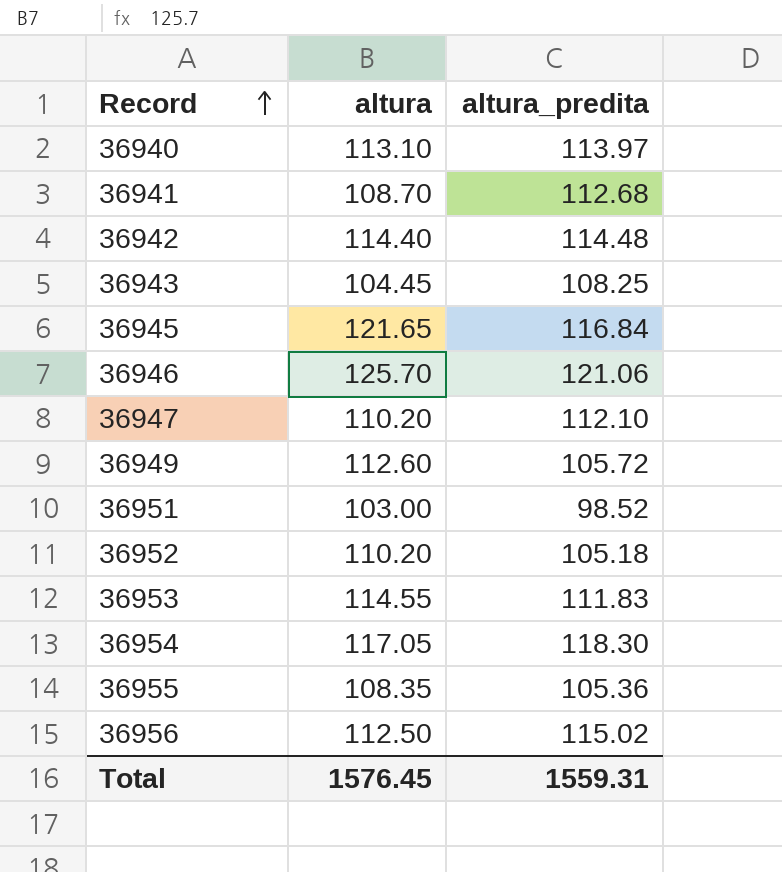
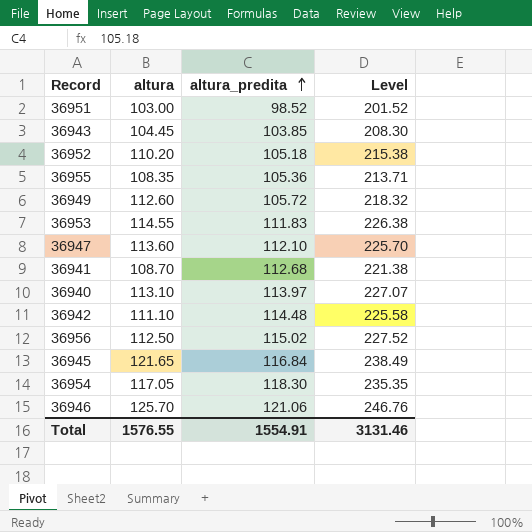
row order: Record ascending -> altura_predita ascending
column Level | formula: none -> [altura] + [altura_predita]
36943 | altura_predita: 108.25 -> 103.85
36947 | altura: 110.20 -> 113.60
36942 | altura: 114.40 -> 111.10
Total | altura: 1576.45 -> 1576.55
Total | altura_predita: 1559.31 -> 1554.91

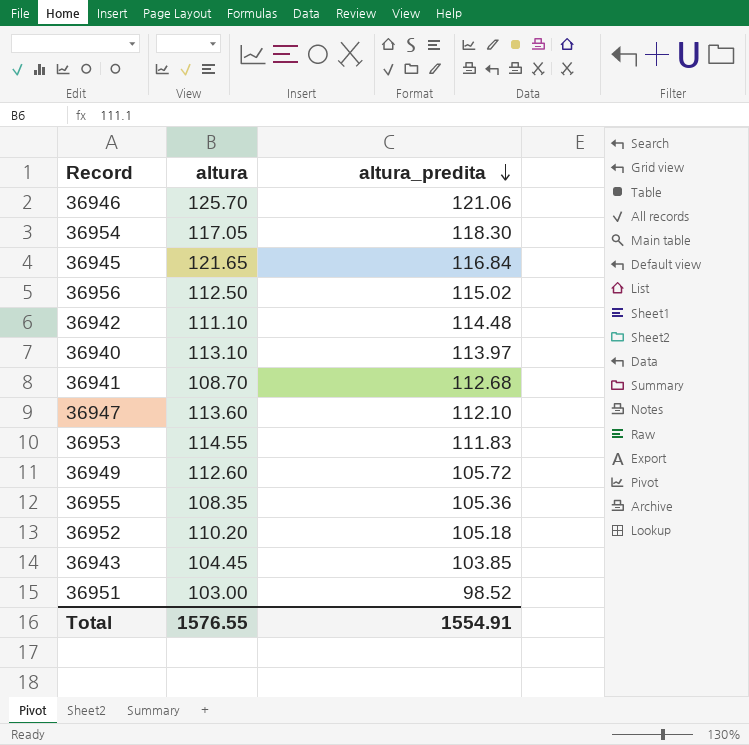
row order: altura_predita ascending -> altura_predita descending
column Level | formula: [altura] + [altura_predita] -> none

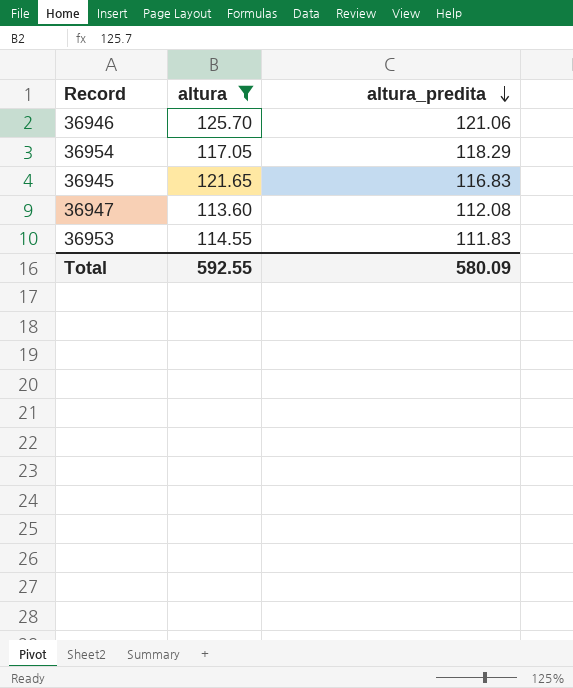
filter: none -> altura >= 113.60
36954 | altura_predita: 118.30 -> 118.29
36945 | altura_predita: 116.84 -> 116.83
36947 | altura_predita: 112.10 -> 112.08
Total | altura: 1576.55 -> 592.55
Total | altura_predita: 1554.91 -> 580.09

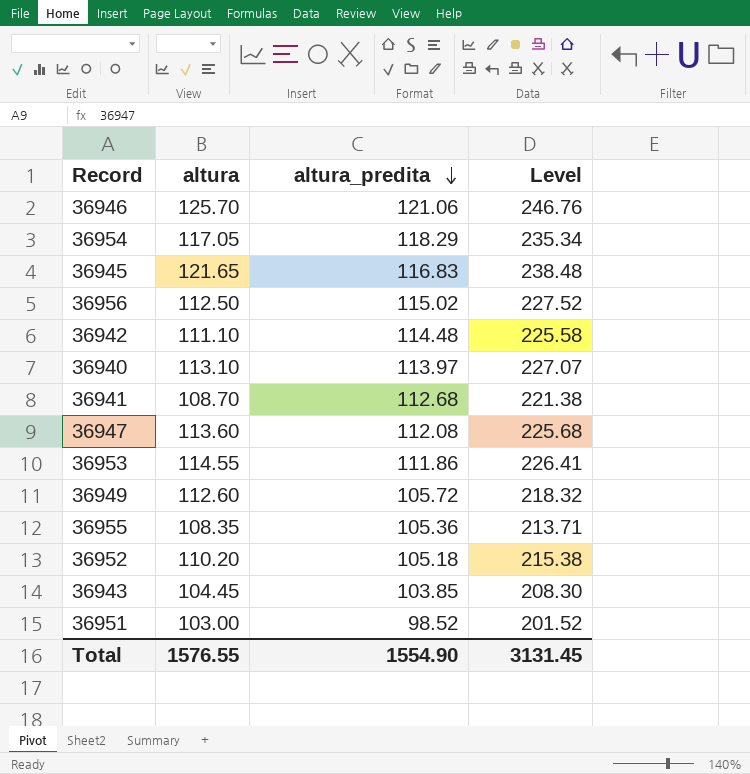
filter: altura >= 113.60 -> none
column Level | formula: none -> [altura] + [altura_predita]
36953 | altura_predita: 111.83 -> 111.86
Total | altura: 592.55 -> 1576.55
Total | altura_predita: 580.09 -> 1554.90

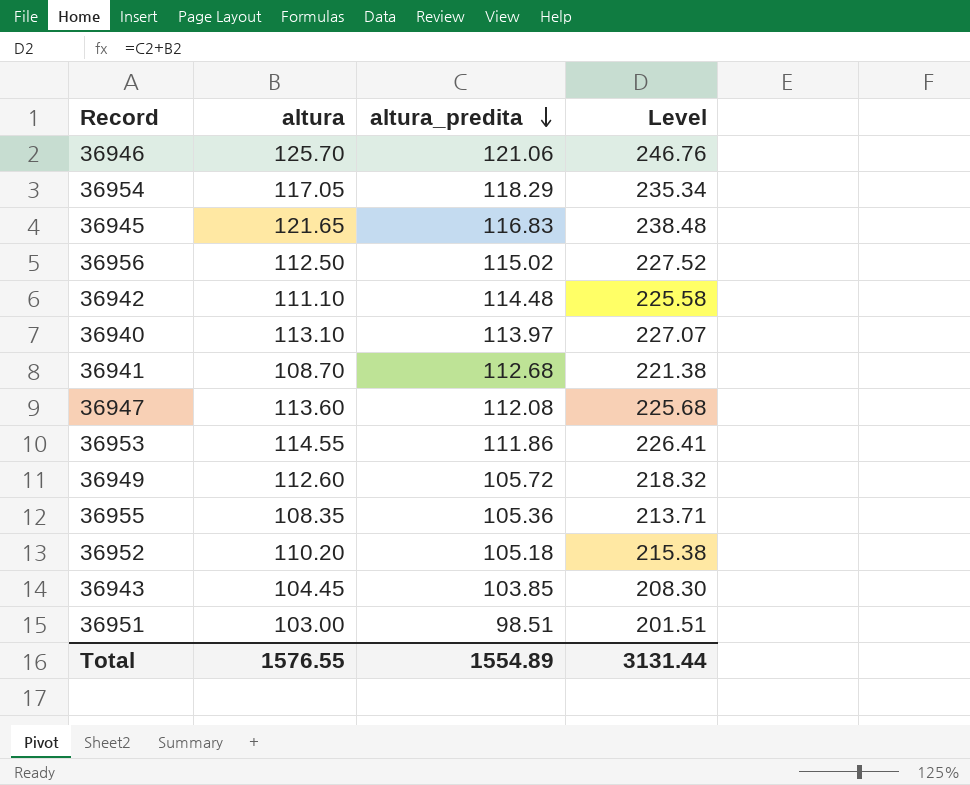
36951 | altura_predita: 98.52 -> 98.51
36951 | Level: 201.52 -> 201.51
Total | altura_predita: 1554.90 -> 1554.89
Total | Level: 3131.45 -> 3131.44

